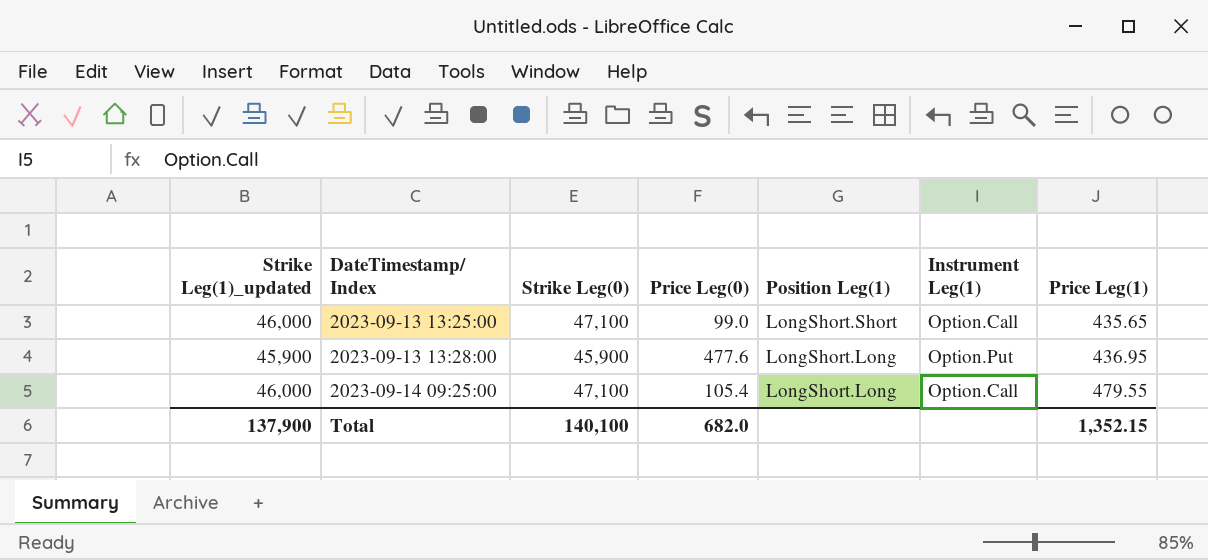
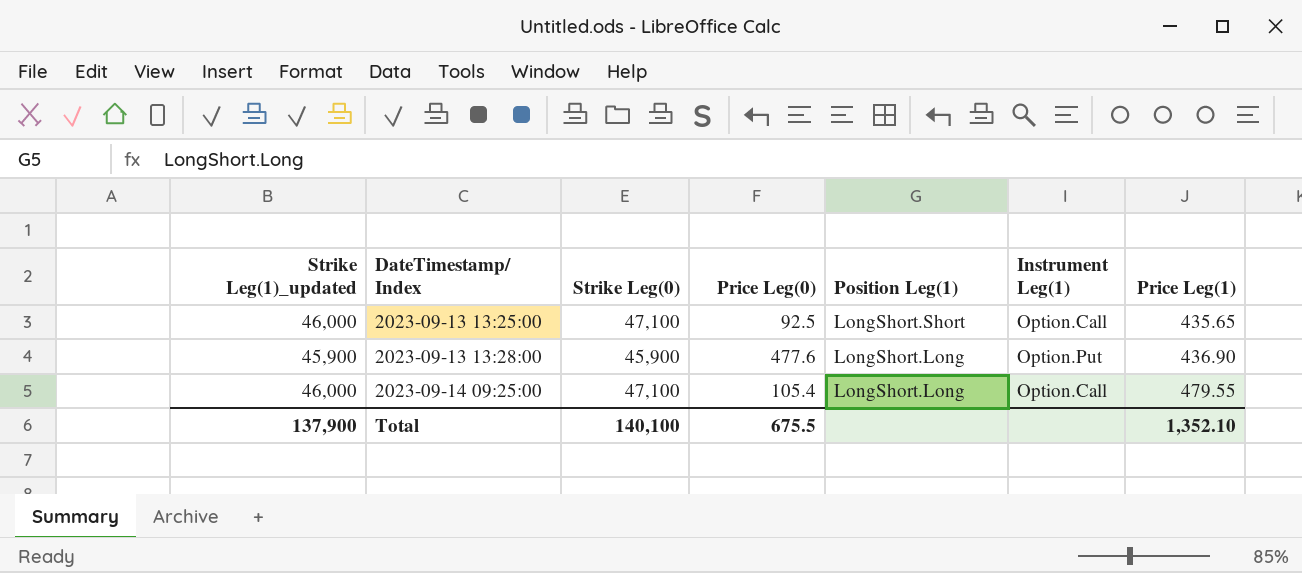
2023-09-13 13:25:00 | Price Leg(0): 99.0 -> 92.5
2023-09-13 13:28:00 | Price Leg(1): 436.95 -> 436.90
Total | Price Leg(0): 682.0 -> 675.5
Total | Price Leg(1): 1,352.15 -> 1,352.10

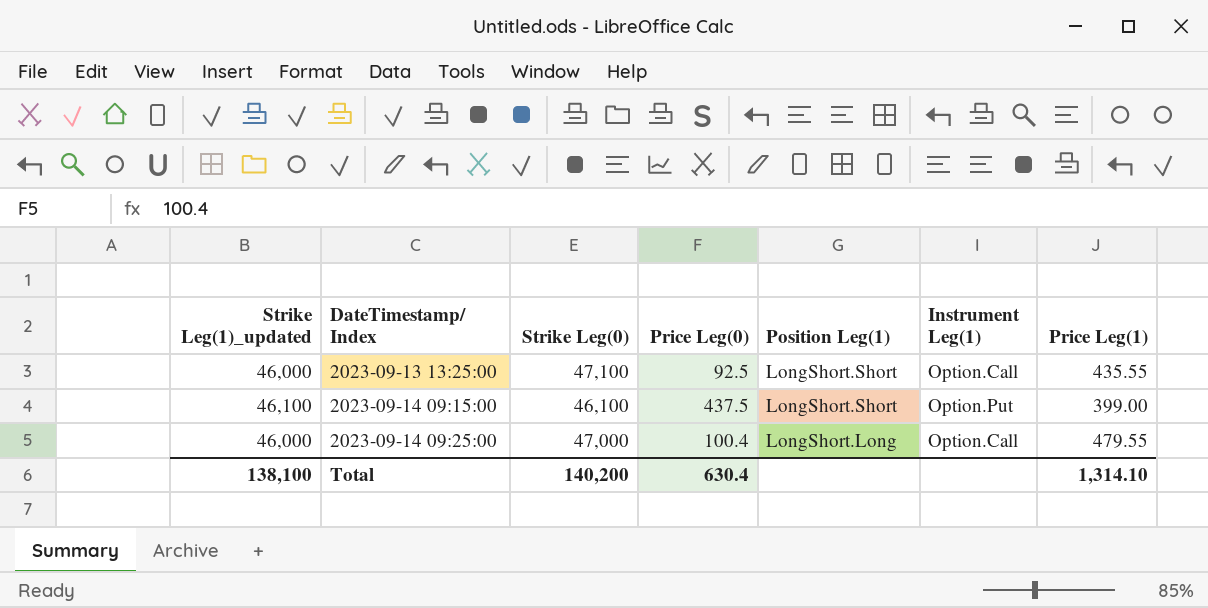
row 2023-09-13 13:28:00: 45,900 | 45,900 | 477.6 | LongShort.Long | Option.Put | 436.90 -> none
2023-09-13 13:25:00 | Price Leg(1): 435.65 -> 435.55
row 2023-09-14 09:15:00: none -> 46,100 | 46,100 | 437.5 | LongShort.Short | Option.Put | 399.00
2023-09-14 09:25:00 | Strike Leg(0): 47,100 -> 47,000
2023-09-14 09:25:00 | Price Leg(0): 105.4 -> 100.4
Total | Strike Leg(1)_updated: 137,900 -> 138,100
Total | Strike Leg(0): 140,100 -> 140,200
Total | Price Leg(0): 675.5 -> 630.4
Total | Price Leg(1): 1,352.10 -> 1,314.10

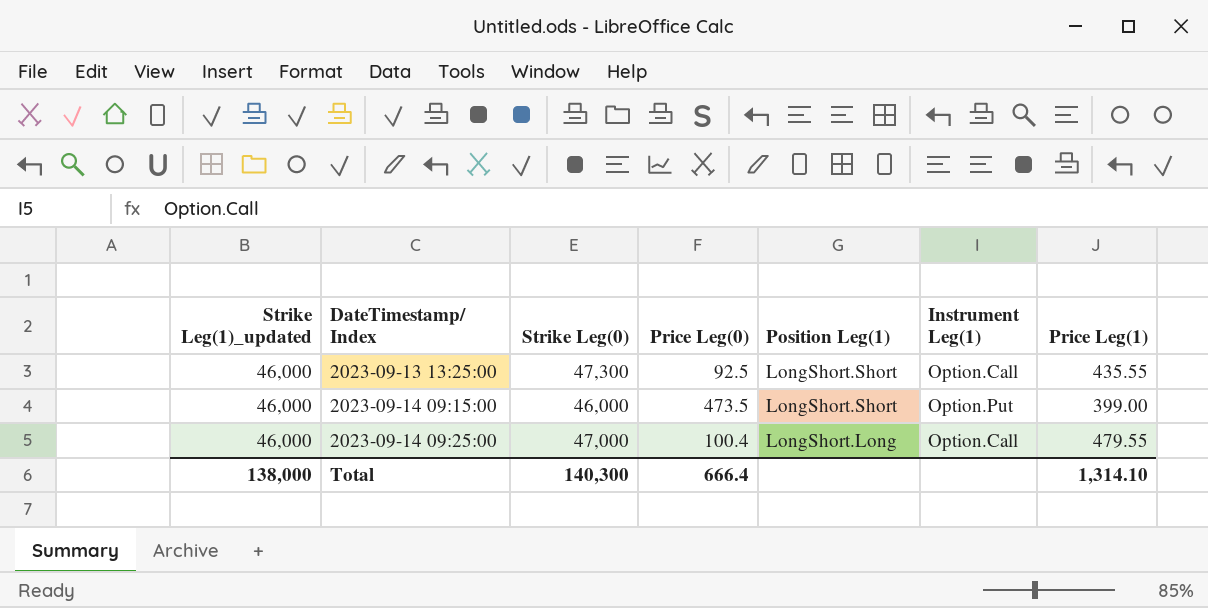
2023-09-13 13:25:00 | Strike Leg(0): 47,100 -> 47,300
2023-09-14 09:15:00 | Strike Leg(1)_updated: 46,100 -> 46,000
2023-09-14 09:15:00 | Strike Leg(0): 46,100 -> 46,000
2023-09-14 09:15:00 | Price Leg(0): 437.5 -> 473.5
Total | Strike Leg(1)_updated: 138,100 -> 138,000
Total | Strike Leg(0): 140,200 -> 140,300
Total | Price Leg(0): 630.4 -> 666.4

